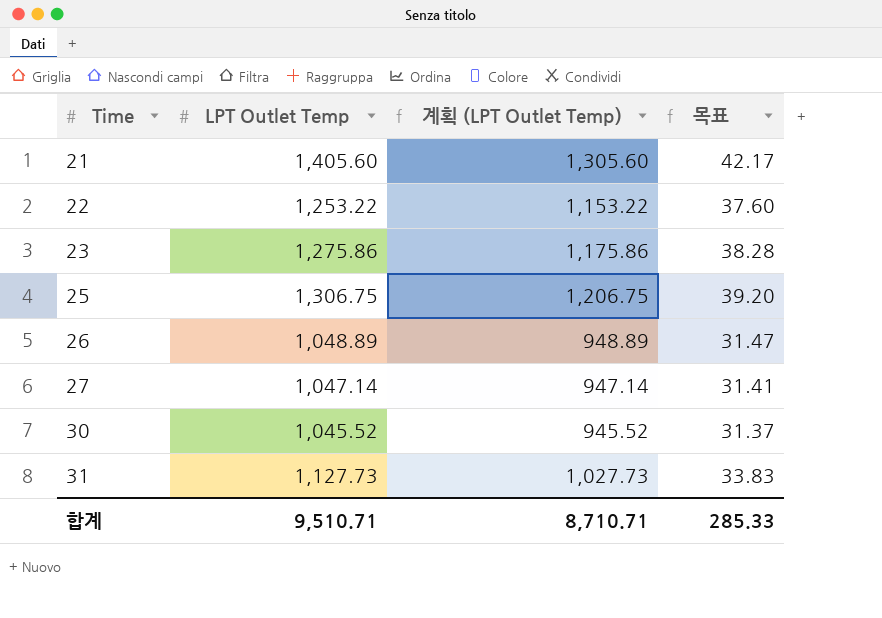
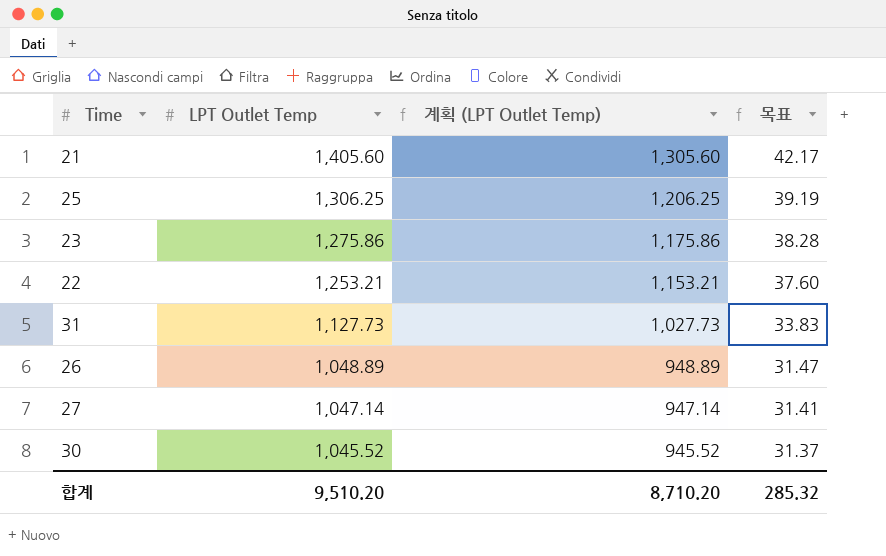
row order: Time ascending -> LPT Outlet Temp descending
25 | LPT Outlet Temp: 1,306.75 -> 1,306.25
25 | 계획 (LPT Outlet Temp): 1,206.75 -> 1,206.25
25 | 목표: 39.20 -> 39.19
22 | LPT Outlet Temp: 1,253.22 -> 1,253.21
22 | 계획 (LPT Outlet Temp): 1,153.22 -> 1,153.21
합계 | LPT Outlet Temp: 9,510.71 -> 9,510.20
합계 | 계획 (LPT Outlet Temp): 8,710.71 -> 8,710.20
합계 | 목표: 285.33 -> 285.32

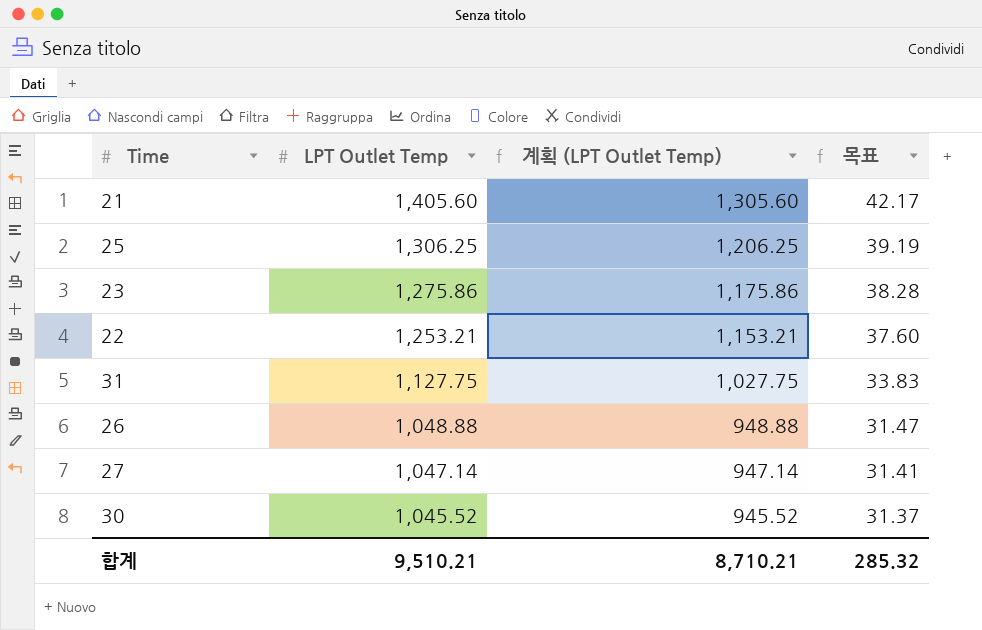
31 | LPT Outlet Temp: 1,127.73 -> 1,127.75
31 | 계획 (LPT Outlet Temp): 1,027.73 -> 1,027.75
26 | LPT Outlet Temp: 1,048.89 -> 1,048.88
26 | 계획 (LPT Outlet Temp): 948.89 -> 948.88
합계 | LPT Outlet Temp: 9,510.20 -> 9,510.21
합계 | 계획 (LPT Outlet Temp): 8,710.20 -> 8,710.21

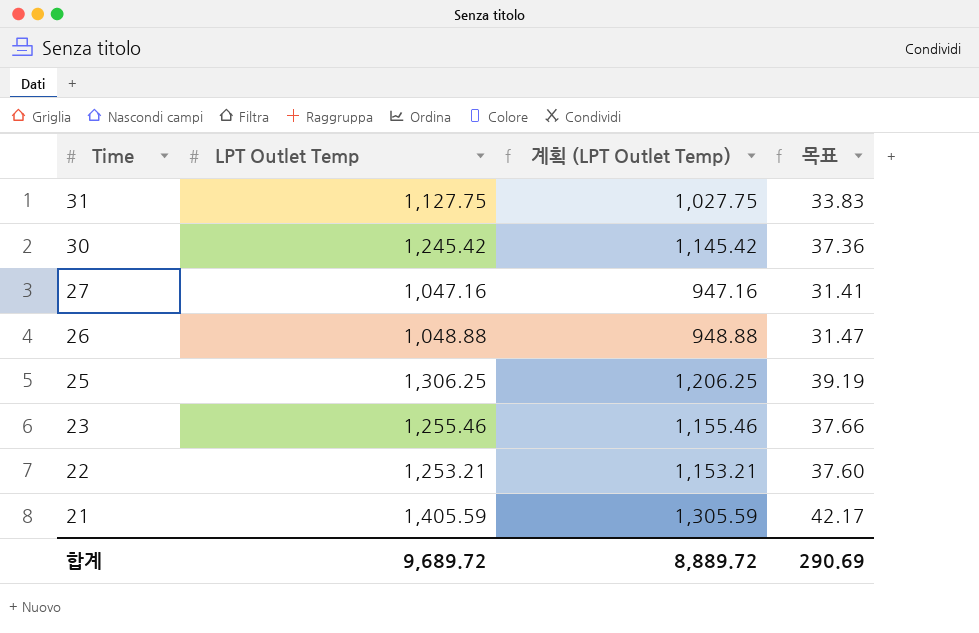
row order: LPT Outlet Temp descending -> Time descending
30 | LPT Outlet Temp: 1,045.52 -> 1,245.42
30 | 계획 (LPT Outlet Temp): 945.52 -> 1,145.42
30 | 목표: 31.37 -> 37.36
27 | LPT Outlet Temp: 1,047.14 -> 1,047.16
27 | 계획 (LPT Outlet Temp): 947.14 -> 947.16
23 | LPT Outlet Temp: 1,275.86 -> 1,255.46
23 | 계획 (LPT Outlet Temp): 1,175.86 -> 1,155.46
23 | 목표: 38.28 -> 37.66
21 | LPT Outlet Temp: 1,405.60 -> 1,405.59
21 | 계획 (LPT Outlet Temp): 1,305.60 -> 1,305.59
합계 | LPT Outlet Temp: 9,510.21 -> 9,689.72
합계 | 계획 (LPT Outlet Temp): 8,710.21 -> 8,889.72
합계 | 목표: 285.32 -> 290.69

